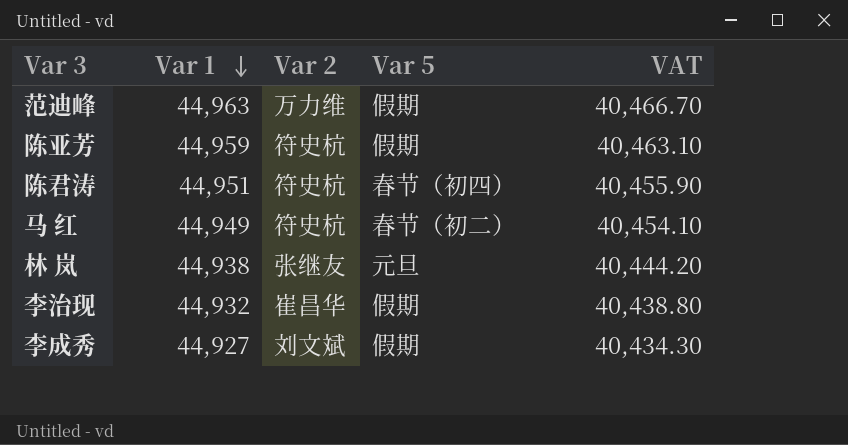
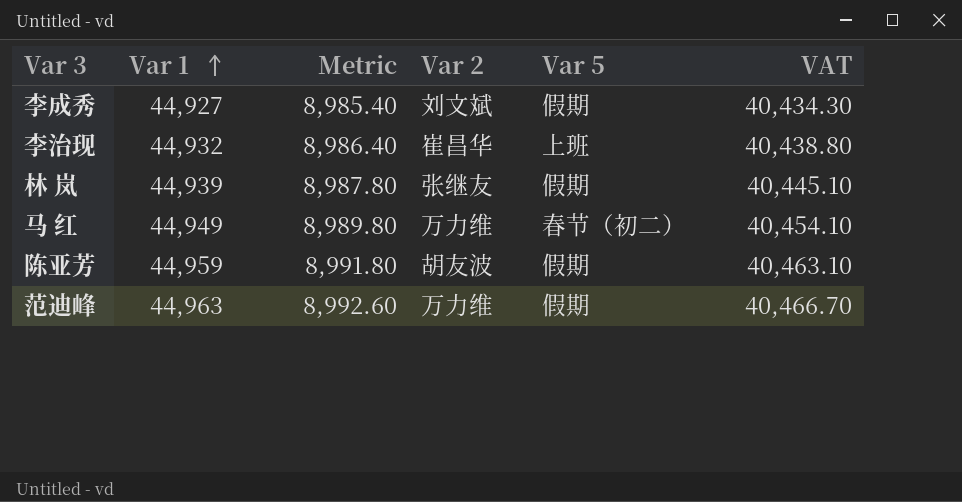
row order: Var 1 descending -> Var 1 ascending
column Metric | formula: none -> [Var 1] * 0.2
row 陈君涛: 44,951 | 符史杭 | 春节（初四） | 40,455.90 -> none
李治现 | Var 5: 假期 -> 上班
林 岚 | Var 1: 44,938 -> 44,939
林 岚 | Var 5: 元旦 -> 假期
林 岚 | VAT: 40,444.20 -> 40,445.10
马 红 | Var 2: 符史杭 -> 万力维
陈亚芳 | Var 2: 符史杭 -> 胡友波

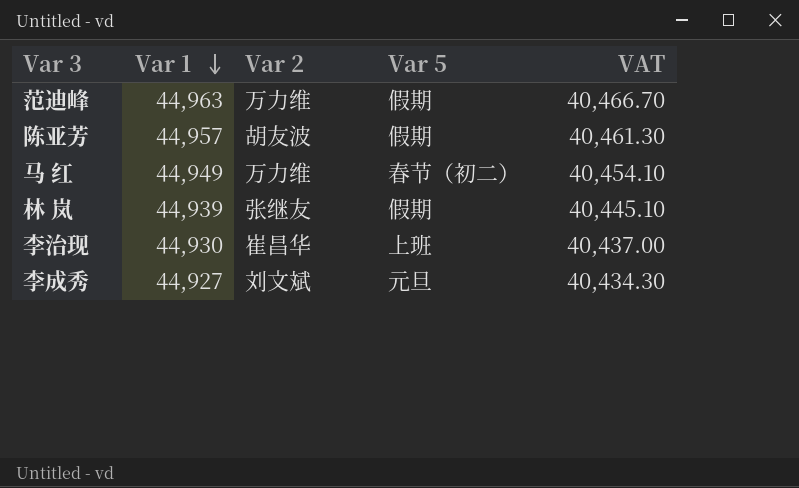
row order: Var 1 ascending -> Var 1 descending
column Metric | formula: [Var 1] * 0.2 -> none
陈亚芳 | Var 1: 44,959 -> 44,957
陈亚芳 | VAT: 40,463.10 -> 40,461.30
李治现 | Var 1: 44,932 -> 44,930
李治现 | VAT: 40,438.80 -> 40,437.00
李成秀 | Var 5: 假期 -> 元旦

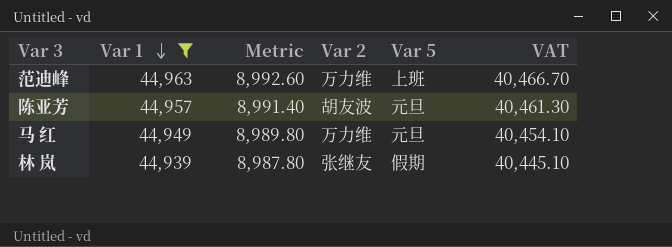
filter: none -> Var 1 >= 44,939
column Metric | formula: none -> [Var 1] * 0.2
范迪峰 | Var 5: 假期 -> 上班
陈亚芳 | Var 5: 假期 -> 元旦
马 红 | Var 5: 春节（初二） -> 元旦

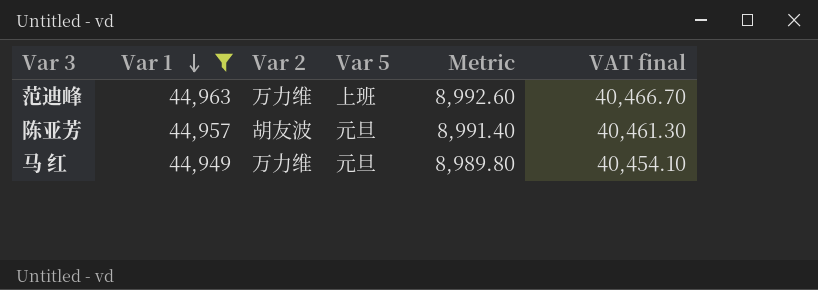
column Metric | position: 3 -> 5
column name: VAT -> VAT final
row 林 岚: 44,939 | 8,987.80 | 张继友 | 假期 | 40,445.10 -> none

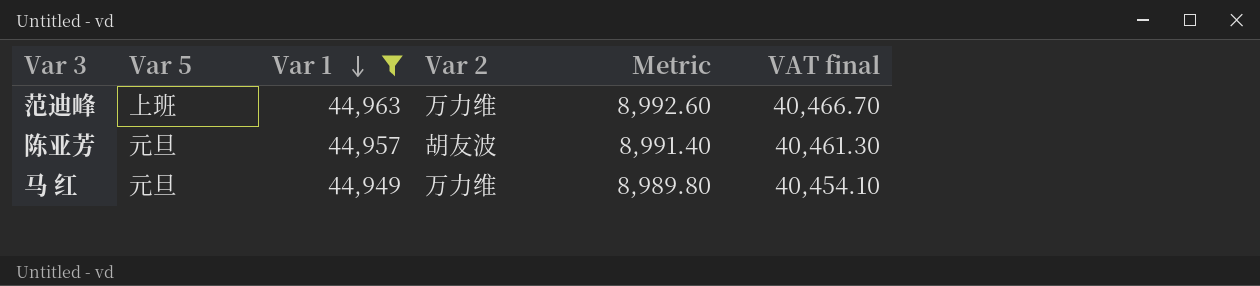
column Var 5 | position: 4 -> 2

